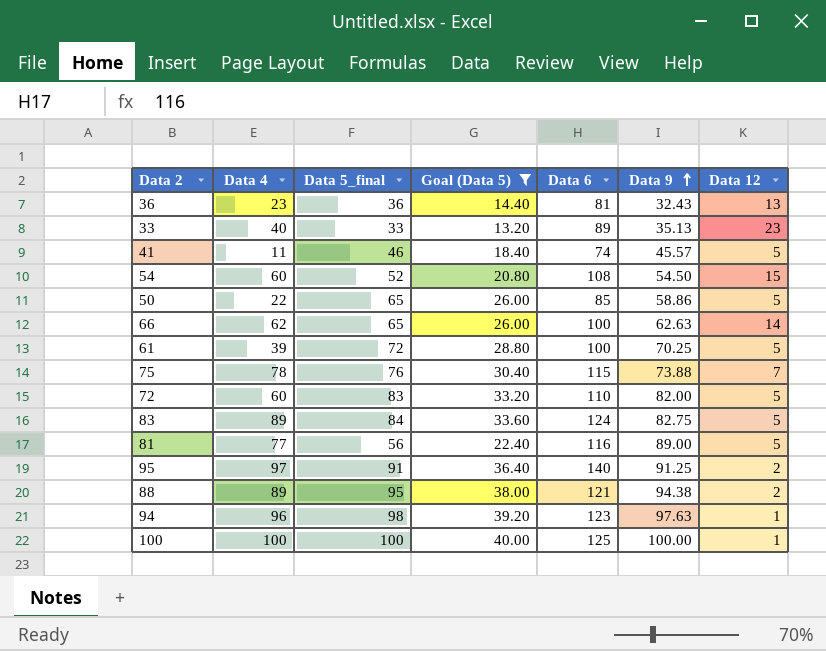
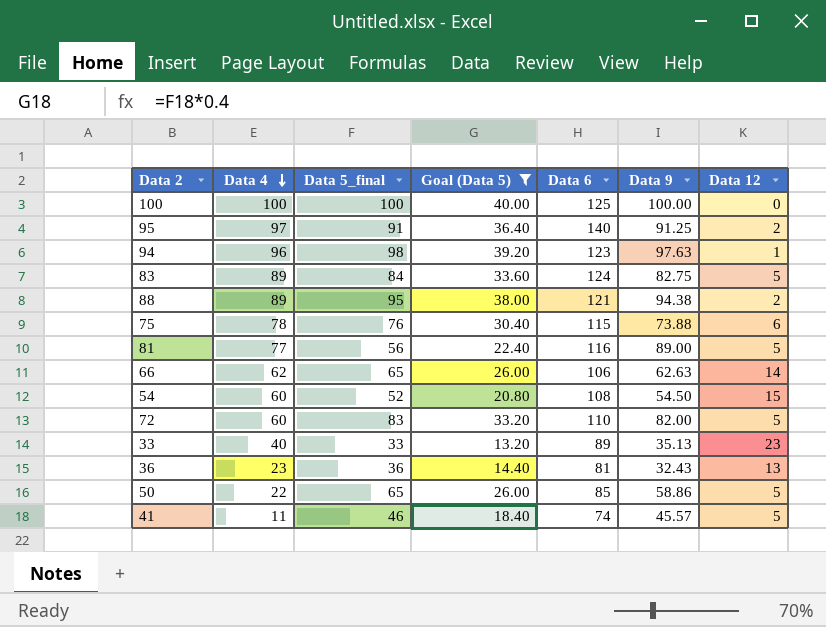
row order: Data 9 ascending -> Data 4 descending
row 61: 39 | 72 | 28.80 | 100 | 70.25 | 5 -> none
100 | Data 12: 1 -> 0
75 | Data 12: 7 -> 6
66 | Data 6: 100 -> 106

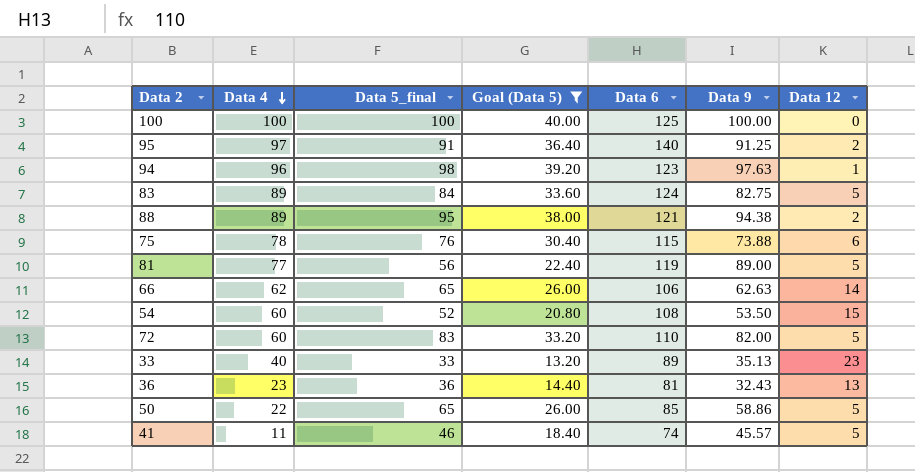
81 | Data 6: 116 -> 119
54 | Data 9: 54.50 -> 53.50

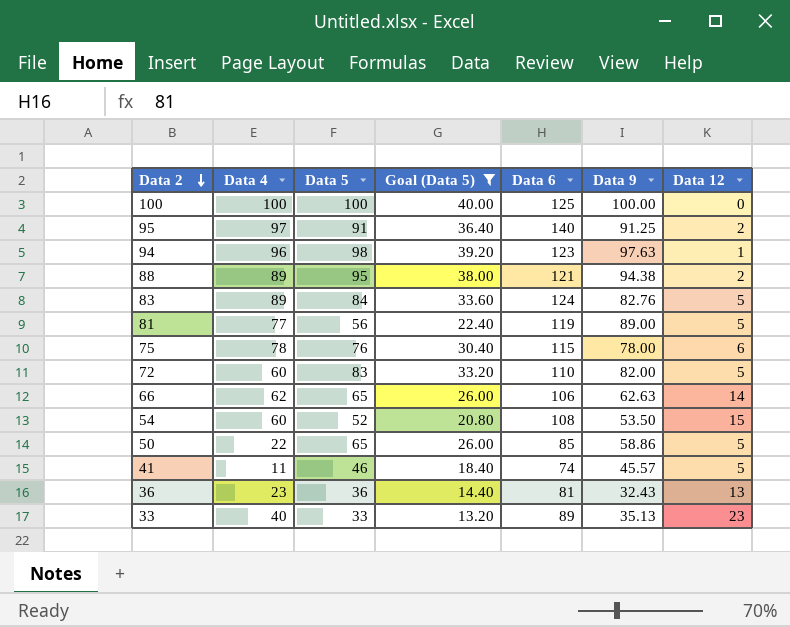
row order: Data 4 descending -> Data 2 descending
column name: Data 5_final -> Data 5
83 | Data 9: 82.75 -> 82.76
75 | Data 9: 73.88 -> 78.00

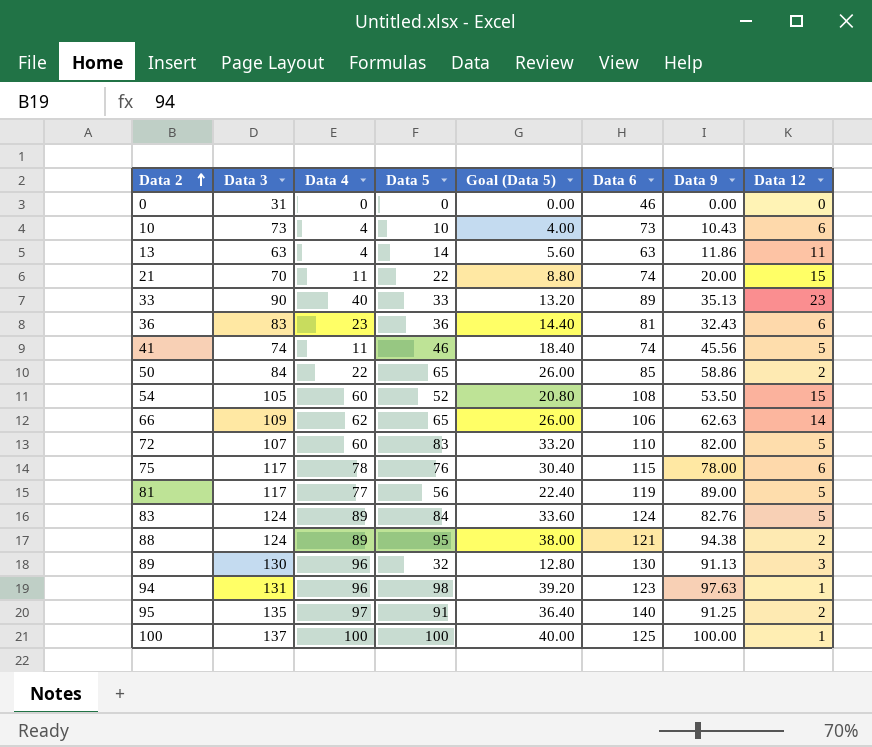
filter: Goal (Data 5) >= 13.20 -> none
row order: Data 2 descending -> Data 2 ascending
column Data 3 | position: none -> 2
36 | Data 12: 13 -> 6
41 | Data 9: 45.57 -> 45.56
50 | Data 12: 5 -> 2
100 | Data 12: 0 -> 1

